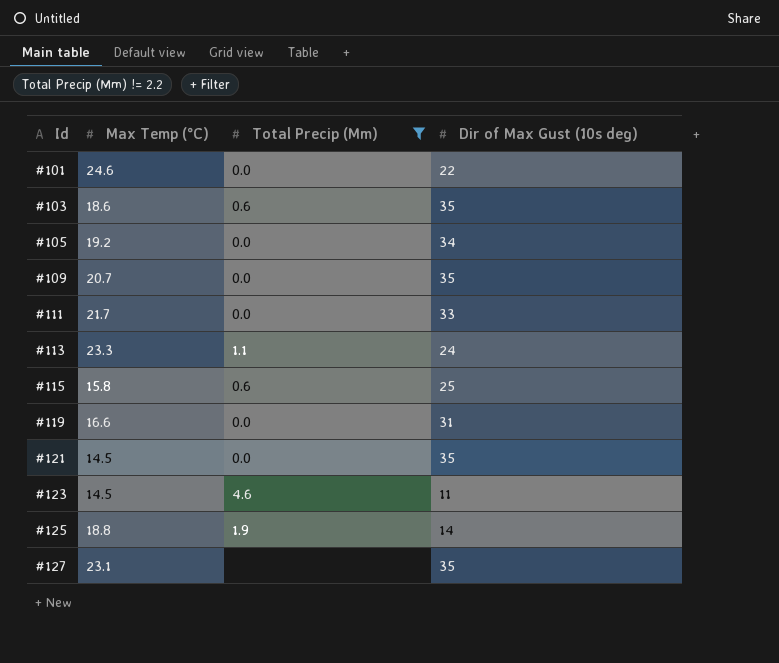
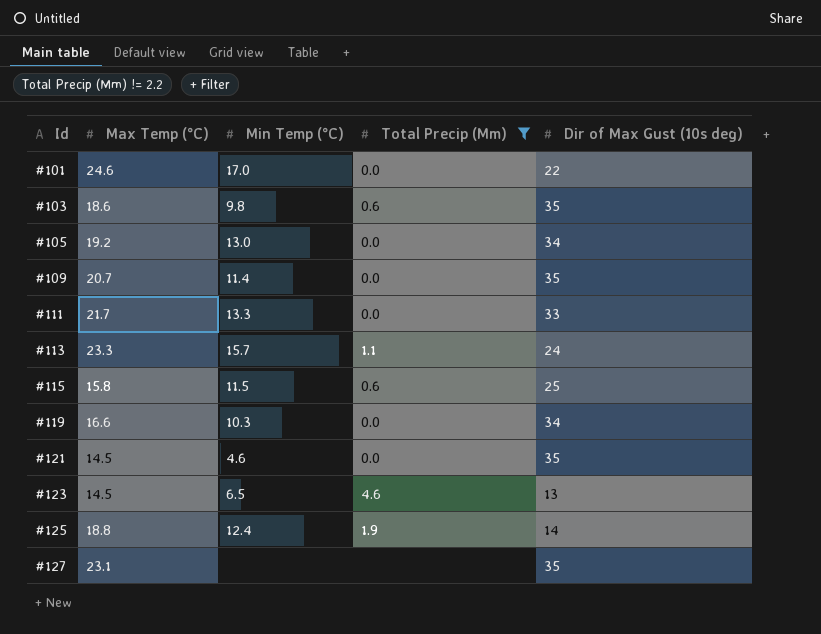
column Min Temp (°C) | position: none -> 3
#119 | Dir of Max Gust (10s deg): 31 -> 34
#123 | Dir of Max Gust (10s deg): 11 -> 13

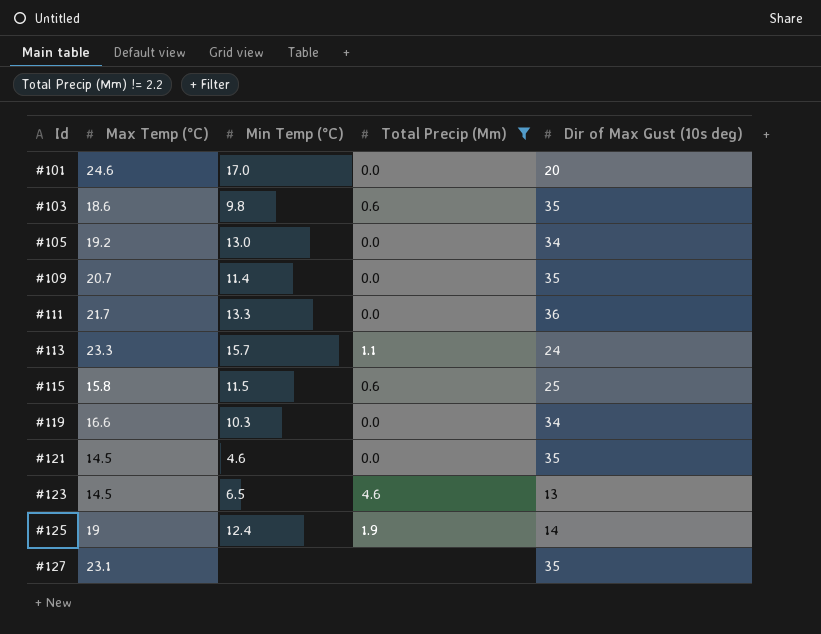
#101 | Dir of Max Gust (10s deg): 22 -> 20
#111 | Dir of Max Gust (10s deg): 33 -> 36
#125 | Max Temp (°C): 18.8 -> 19

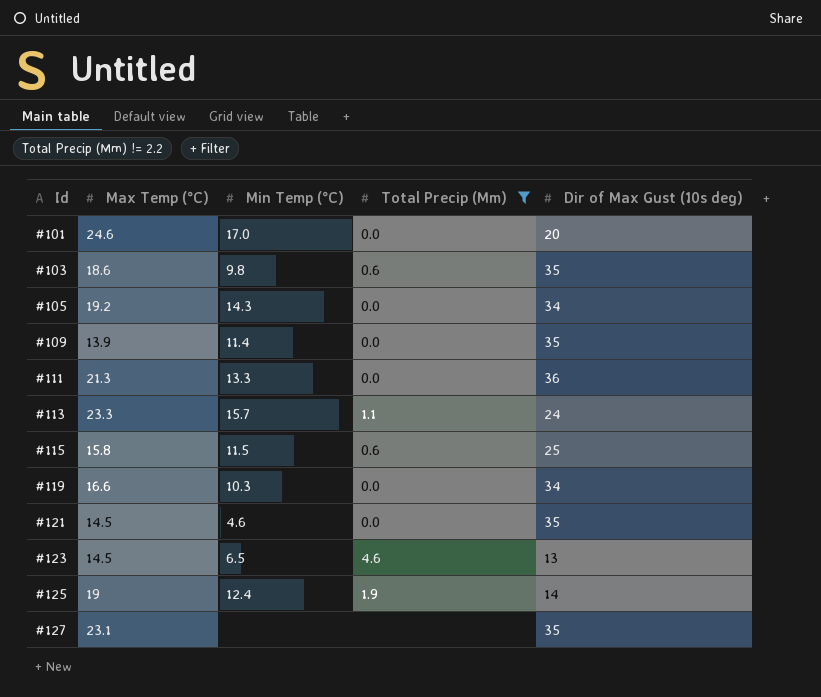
#105 | Min Temp (°C): 13.0 -> 14.3
#109 | Max Temp (°C): 20.7 -> 13.9
#111 | Max Temp (°C): 21.7 -> 21.3

